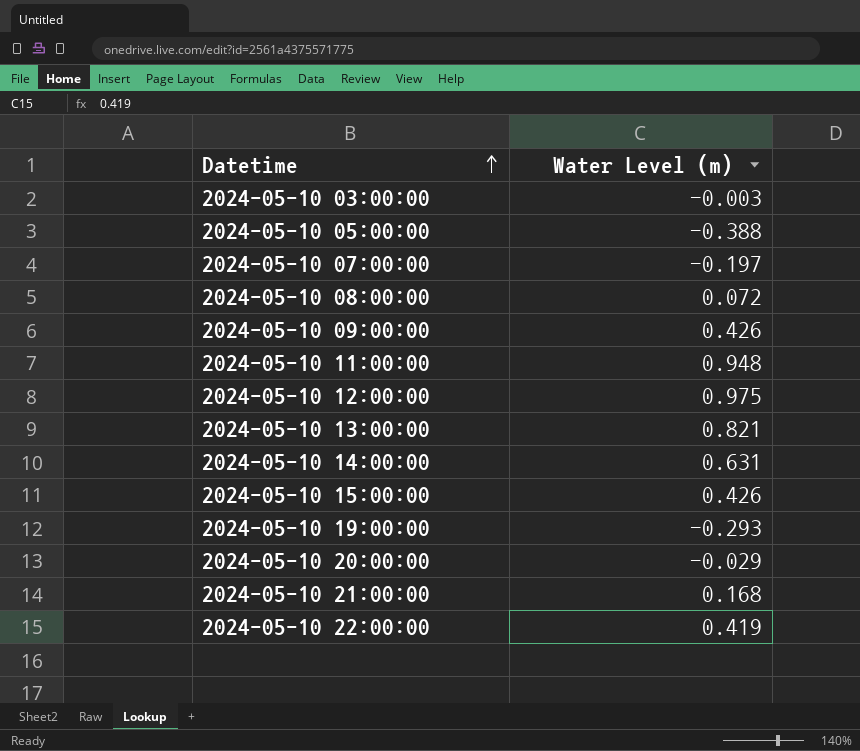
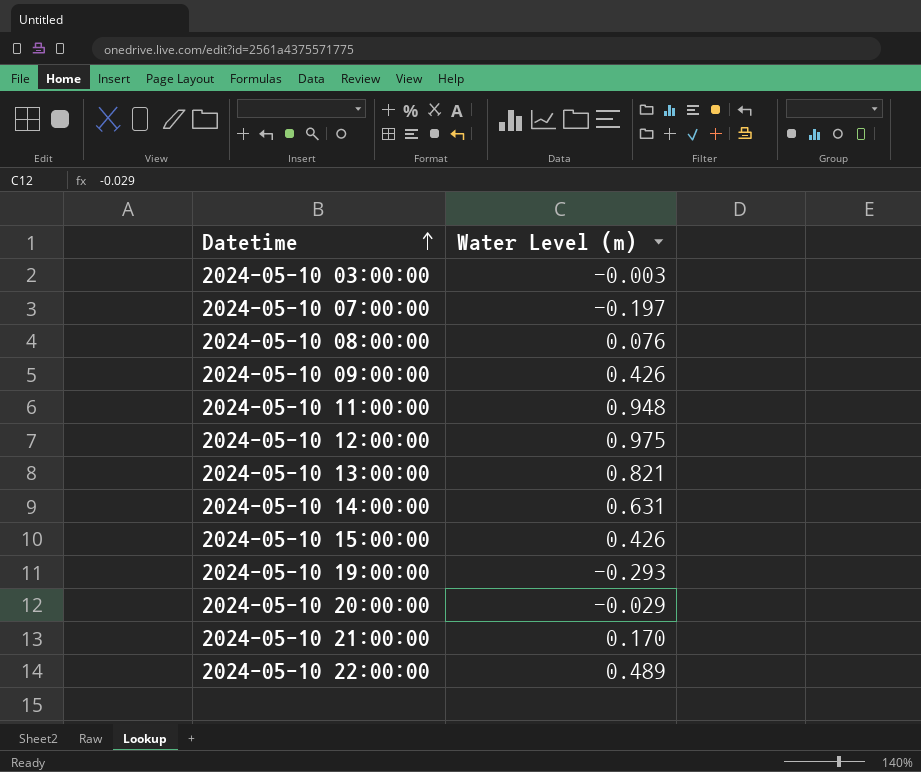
row 2024-05-10 05:00:00: -0.388 -> none
2024-05-10 08:00:00 | Water Level (m): 0.072 -> 0.076
2024-05-10 21:00:00 | Water Level (m): 0.168 -> 0.170
2024-05-10 22:00:00 | Water Level (m): 0.419 -> 0.489

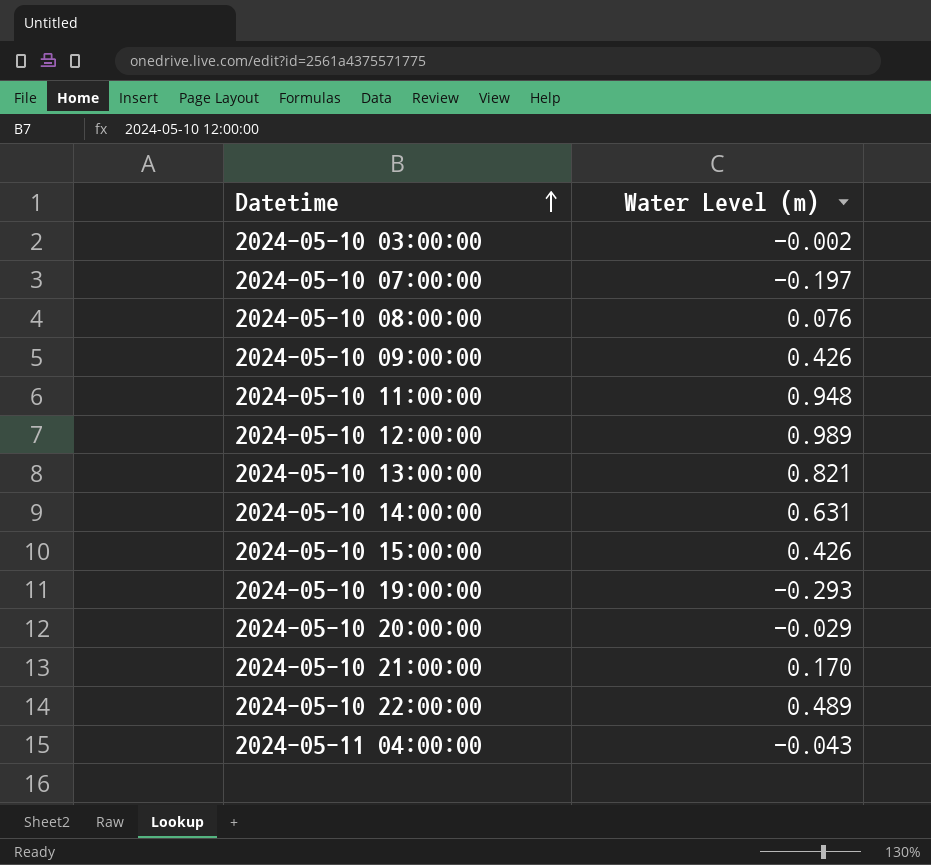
2024-05-10 03:00:00 | Water Level (m): -0.003 -> -0.002
2024-05-10 12:00:00 | Water Level (m): 0.975 -> 0.989
row 2024-05-11 04:00:00: none -> -0.043

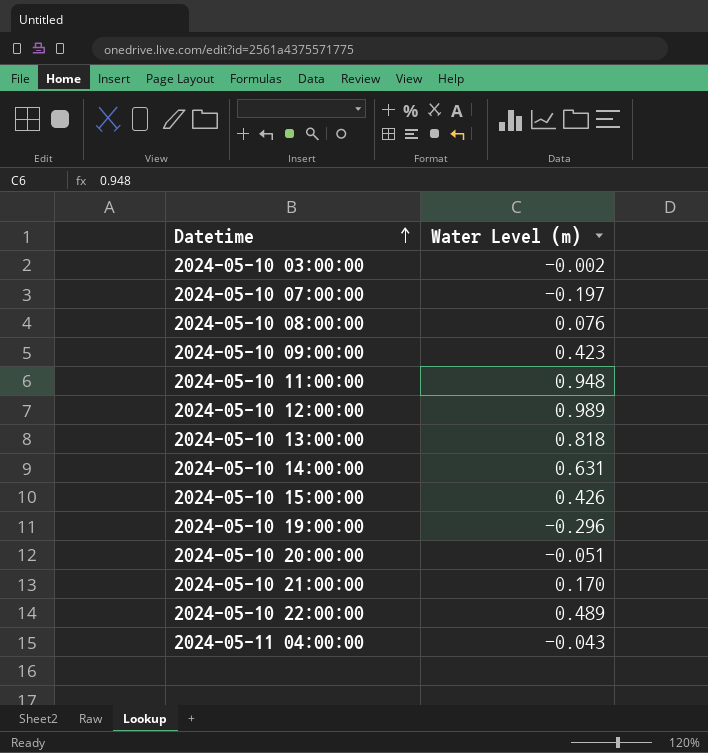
2024-05-10 09:00:00 | Water Level (m): 0.426 -> 0.423
2024-05-10 13:00:00 | Water Level (m): 0.821 -> 0.818
2024-05-10 19:00:00 | Water Level (m): -0.293 -> -0.296
2024-05-10 20:00:00 | Water Level (m): -0.029 -> -0.051

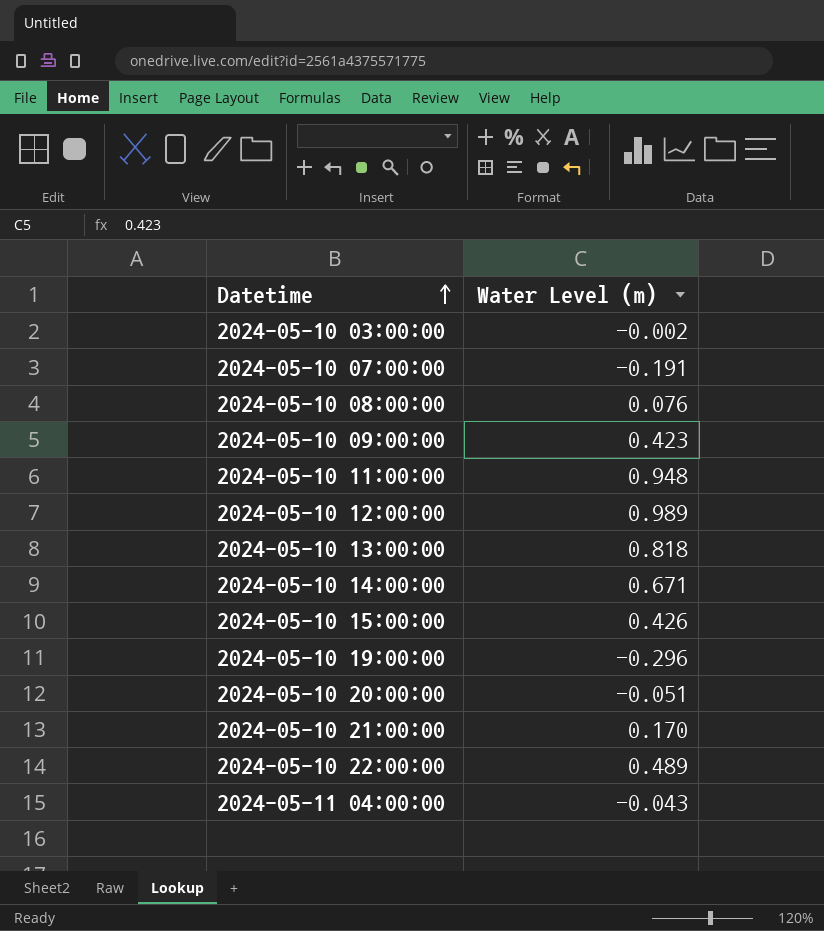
2024-05-10 07:00:00 | Water Level (m): -0.197 -> -0.191
2024-05-10 14:00:00 | Water Level (m): 0.631 -> 0.671

